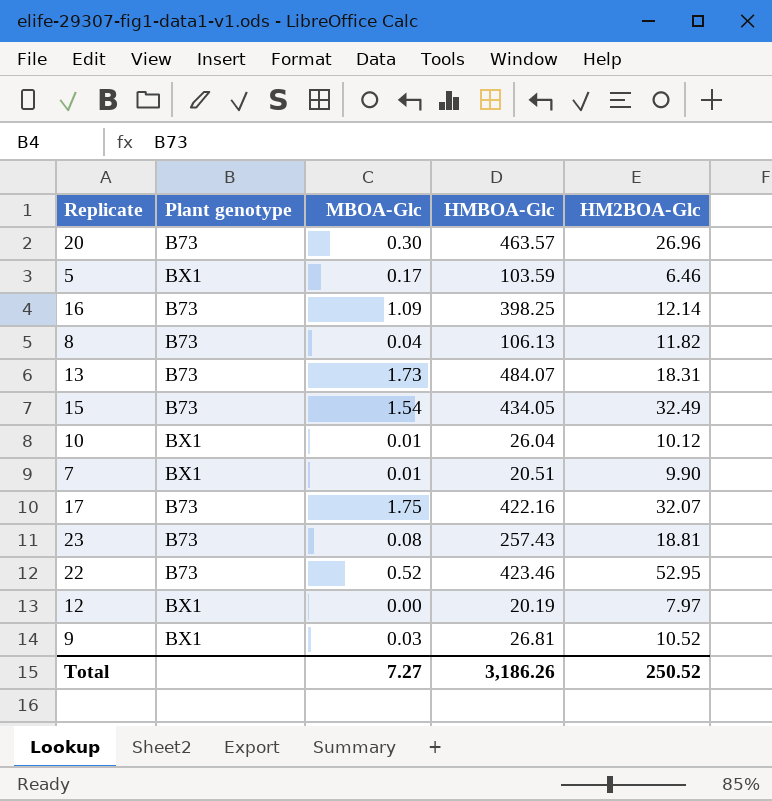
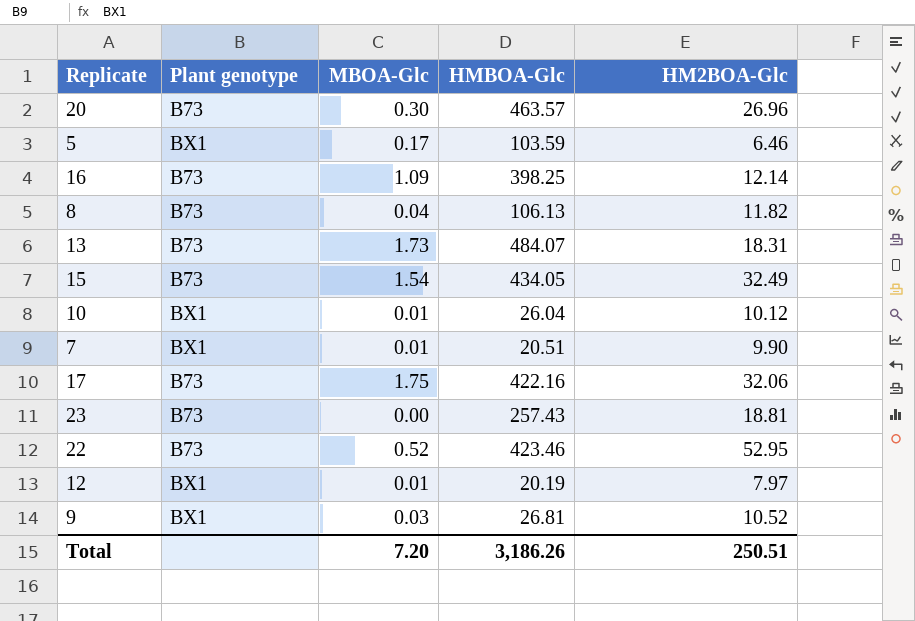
17 | HM2BOA-Glc: 32.07 -> 32.06
23 | MBOA-Glc: 0.08 -> 0.00
12 | MBOA-Glc: 0.00 -> 0.01
Total | MBOA-Glc: 7.27 -> 7.20
Total | HM2BOA-Glc: 250.52 -> 250.51

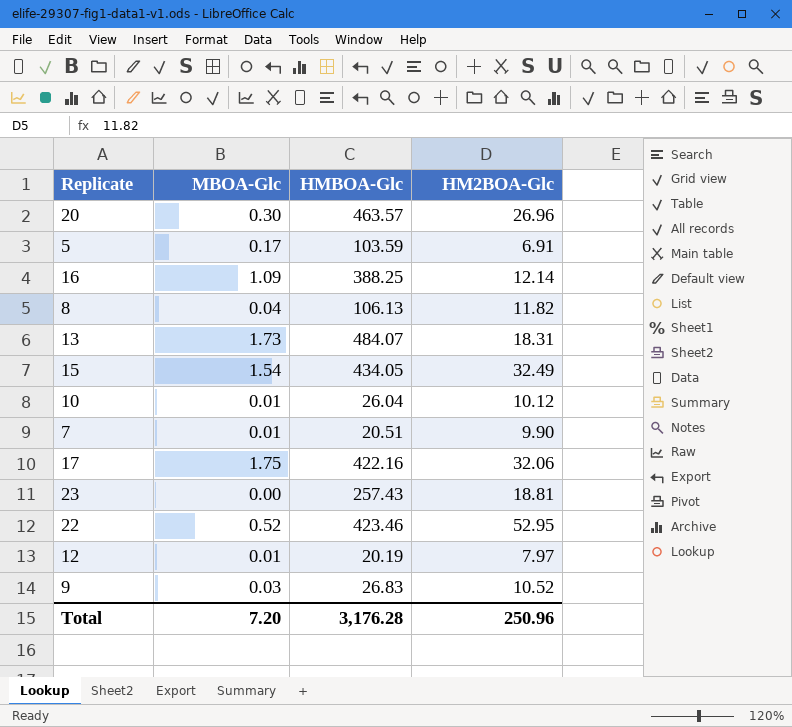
column Plant genotype | position: 2 -> none
5 | HM2BOA-Glc: 6.46 -> 6.91
16 | HMBOA-Glc: 398.25 -> 388.25
9 | HMBOA-Glc: 26.81 -> 26.83
Total | HMBOA-Glc: 3,186.26 -> 3,176.28
Total | HM2BOA-Glc: 250.51 -> 250.96

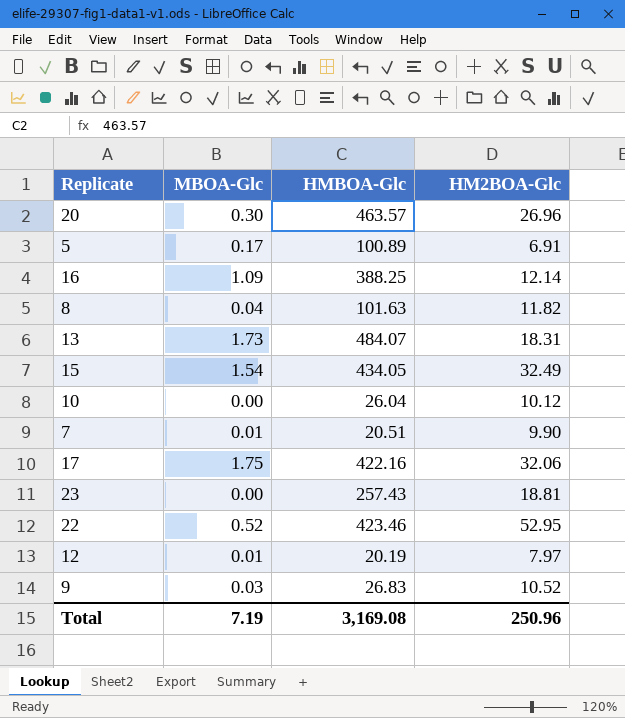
5 | HMBOA-Glc: 103.59 -> 100.89
8 | HMBOA-Glc: 106.13 -> 101.63
10 | MBOA-Glc: 0.01 -> 0.00
Total | MBOA-Glc: 7.20 -> 7.19
Total | HMBOA-Glc: 3,176.28 -> 3,169.08

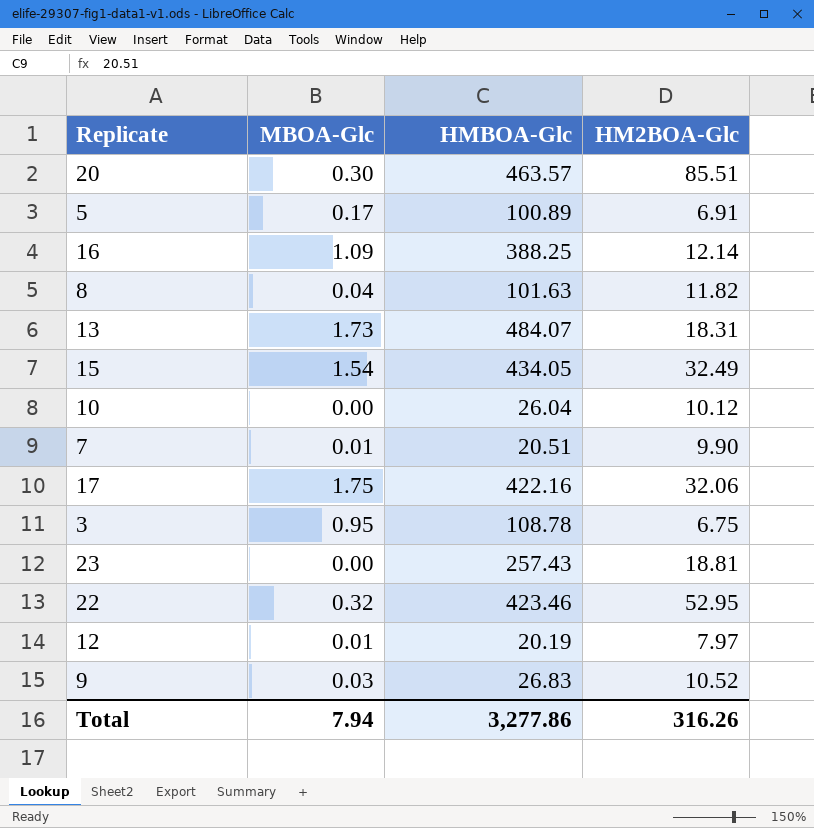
20 | HM2BOA-Glc: 26.96 -> 85.51
row 3: none -> 0.95 | 108.78 | 6.75
22 | MBOA-Glc: 0.52 -> 0.32
Total | MBOA-Glc: 7.19 -> 7.94
Total | HMBOA-Glc: 3,169.08 -> 3,277.86
Total | HM2BOA-Glc: 250.96 -> 316.26

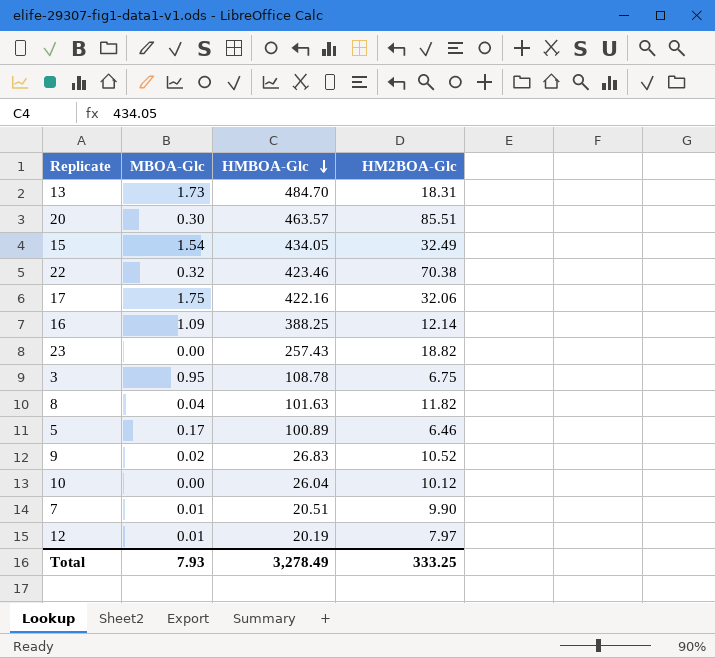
row order: none -> HMBOA-Glc descending
13 | HMBOA-Glc: 484.07 -> 484.70
22 | HM2BOA-Glc: 52.95 -> 70.38
23 | HM2BOA-Glc: 18.81 -> 18.82
5 | HM2BOA-Glc: 6.91 -> 6.46
9 | MBOA-Glc: 0.03 -> 0.02
Total | MBOA-Glc: 7.94 -> 7.93
Total | HMBOA-Glc: 3,277.86 -> 3,278.49
Total | HM2BOA-Glc: 316.26 -> 333.25

